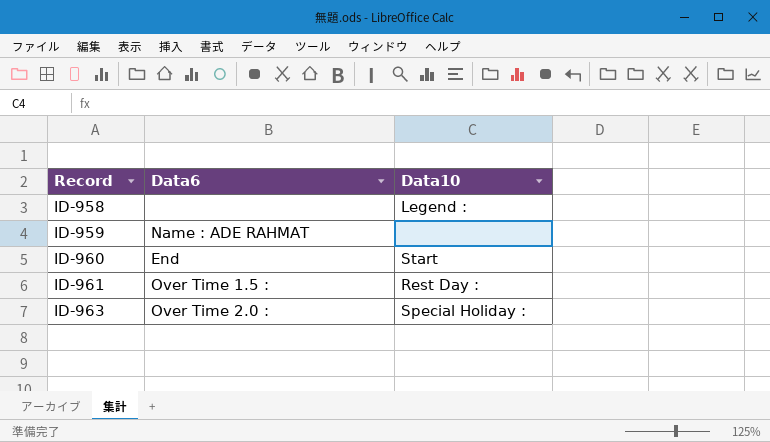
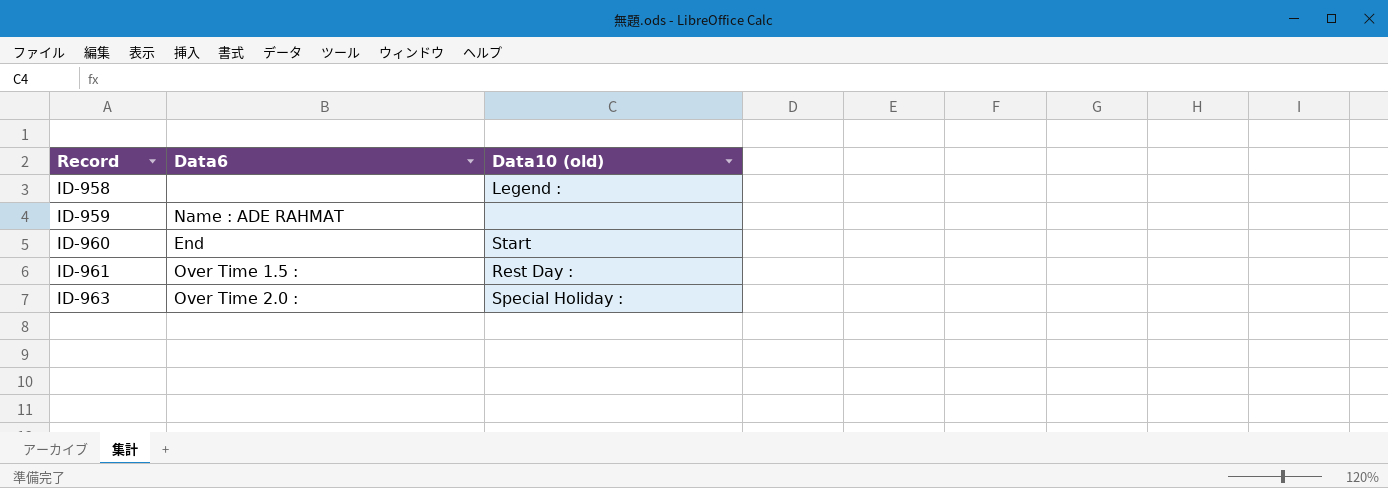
column name: Data10 -> Data10 (old)

